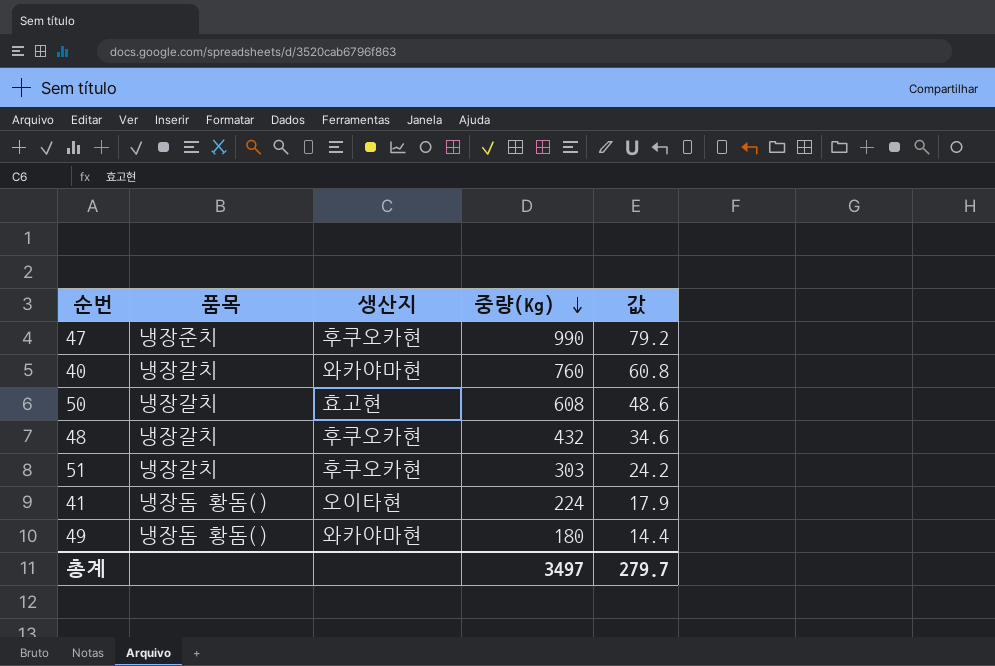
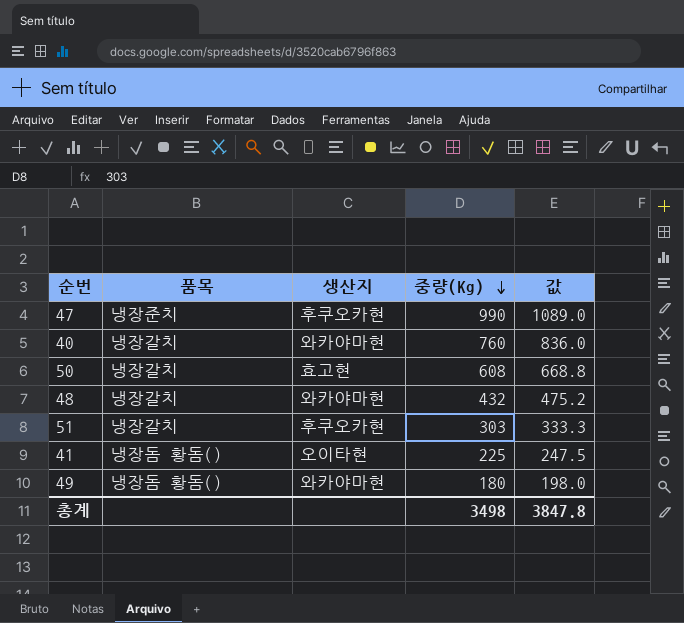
column 값 | formula: [중량(Kg)] * 0.08 -> [중량(Kg)] * 1.1
48 | 생산지: 후쿠오카현 -> 와카야마현
41 | 중량(Kg): 224 -> 225
총계 | 중량(Kg): 3497 -> 3498
총계 | 값: 279.7 -> 3847.8

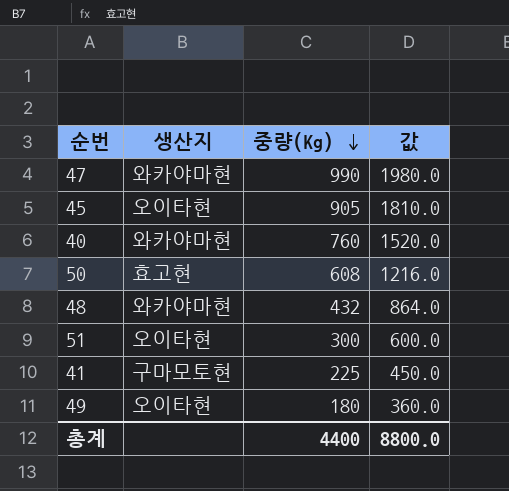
column 품목 | position: 2 -> none
column 값 | formula: [중량(Kg)] * 1.1 -> [중량(Kg)] * 2
47 | 생산지: 후쿠오카현 -> 와카야마현
row 45: none -> 오이타현 | 905 | 1810.0
51 | 생산지: 후쿠오카현 -> 오이타현
51 | 중량(Kg): 303 -> 300
41 | 생산지: 오이타현 -> 구마모토현
49 | 생산지: 와카야마현 -> 오이타현
총계 | 중량(Kg): 3498 -> 4400
총계 | 값: 3847.8 -> 8800.0

